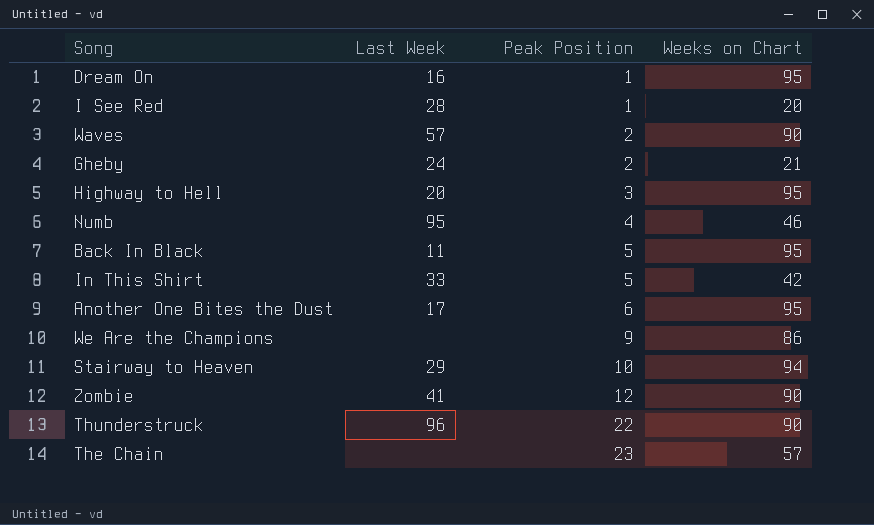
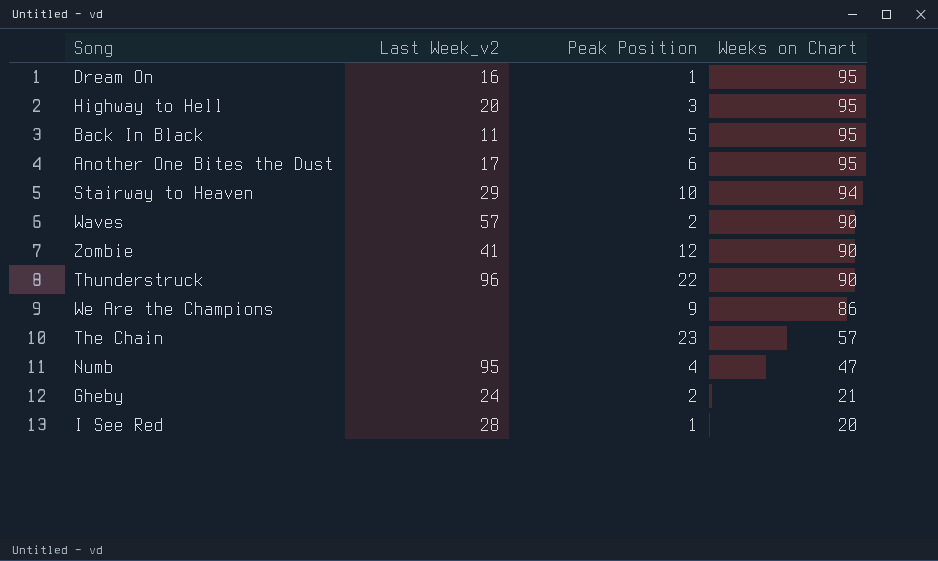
row order: Peak Position ascending -> Weeks on Chart descending
column name: Last Week -> Last Week_v2
row In This Shirt: 33 | 5 | 42 -> none
Numb | Weeks on Chart: 46 -> 47

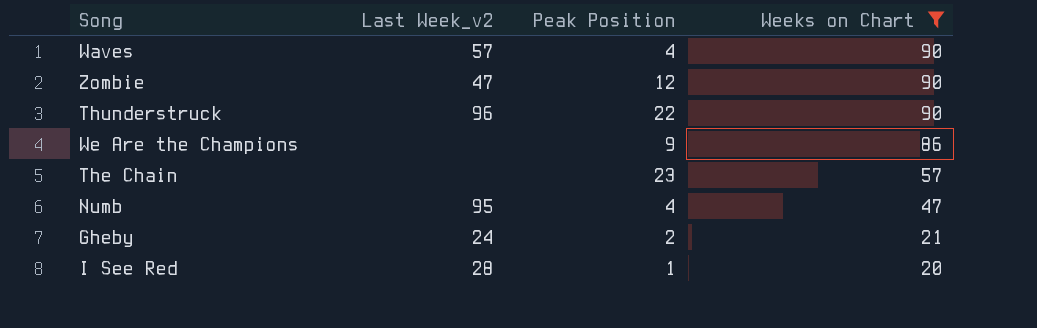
filter: none -> Weeks on Chart <= 90
Waves | Peak Position: 2 -> 4
Zombie | Last Week_v2: 41 -> 47

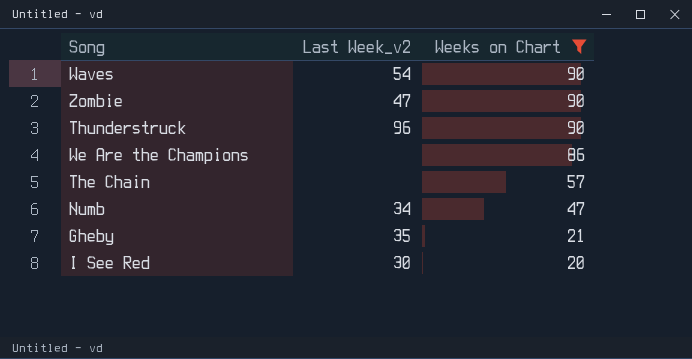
column Peak Position | position: 3 -> none
Waves | Last Week_v2: 57 -> 54
Numb | Last Week_v2: 95 -> 34
Gheby | Last Week_v2: 24 -> 35
I See Red | Last Week_v2: 28 -> 30

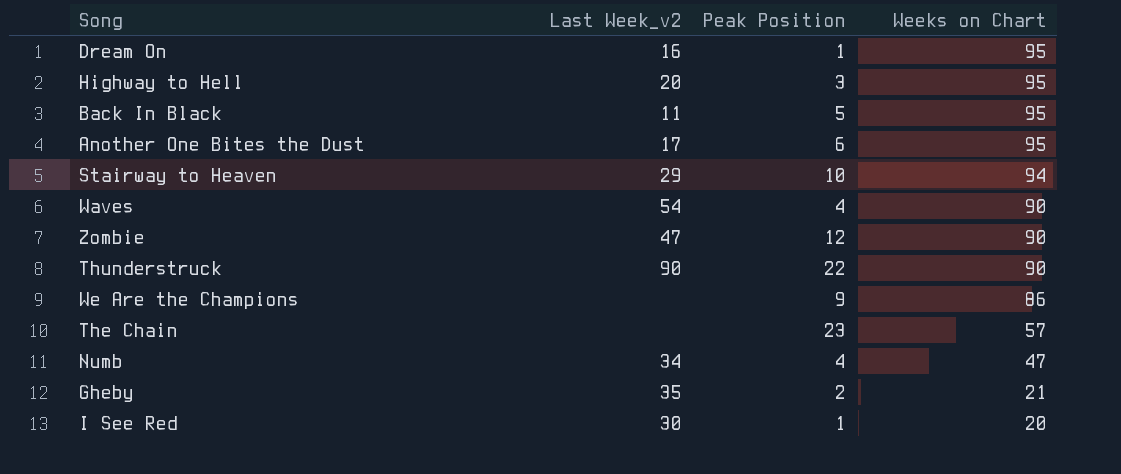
filter: Weeks on Chart <= 90 -> none
column Peak Position | position: none -> 3
Thunderstruck | Last Week_v2: 96 -> 90

